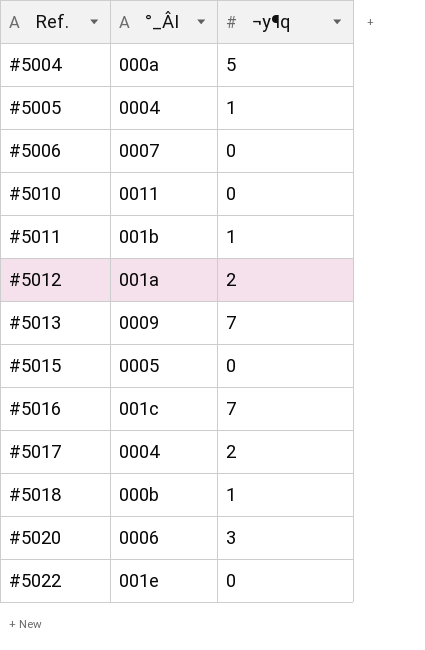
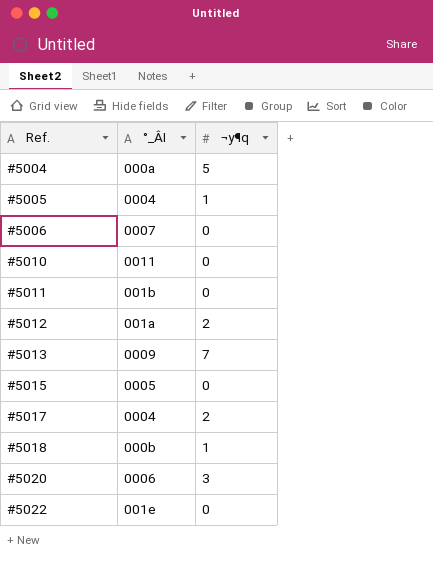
row #5016: 001c | 7 -> none
#5011 | ¬y¶q: 1 -> 0

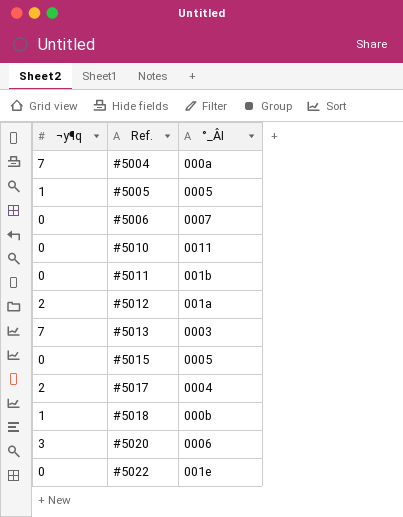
column ¬y¶q | position: 3 -> 1
#5004 | ¬y¶q: 5 -> 7
#5005 | °_ÂI: 0004 -> 0005
#5013 | °_ÂI: 0009 -> 0003

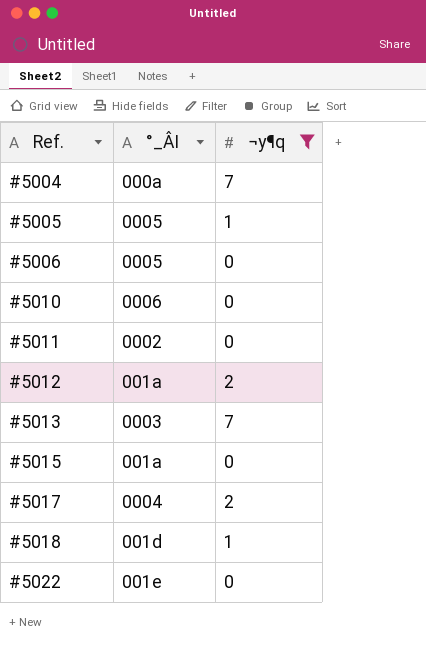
filter: none -> ¬y¶q != 3
column ¬y¶q | position: 1 -> 3
#5006 | °_ÂI: 0007 -> 0005
#5010 | °_ÂI: 0011 -> 0006
#5011 | °_ÂI: 001b -> 0002
#5015 | °_ÂI: 0005 -> 001a
#5018 | °_ÂI: 000b -> 001d

